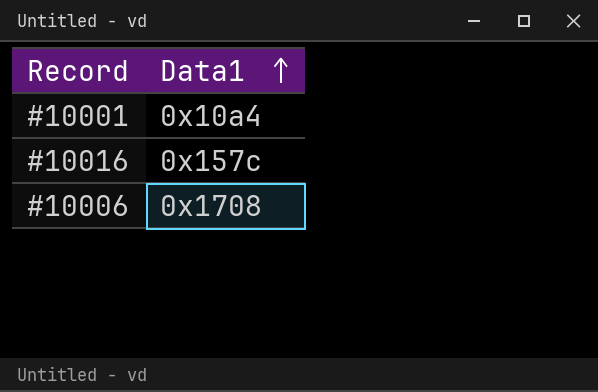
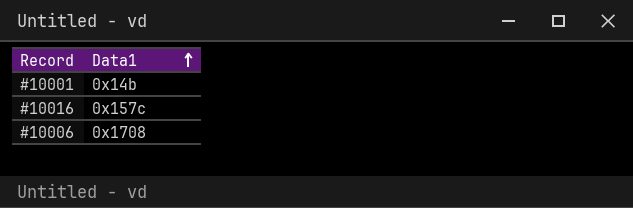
#10001 | Data1: 0x10a4 -> 0x14b

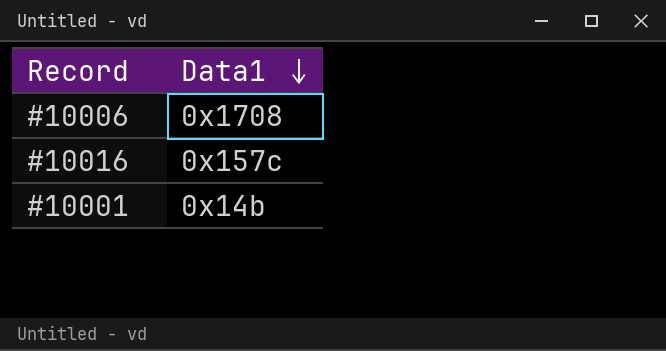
row order: Data1 ascending -> Data1 descending

